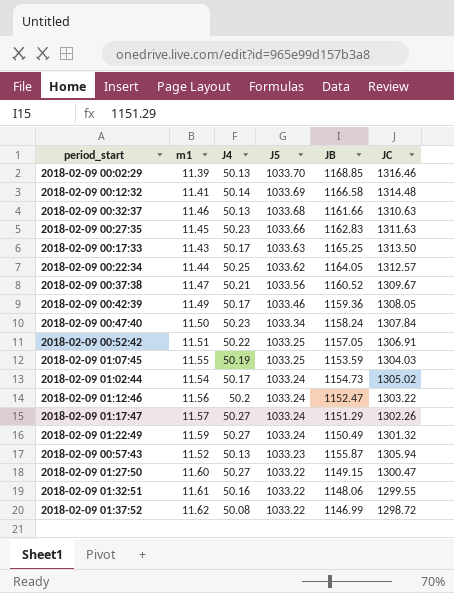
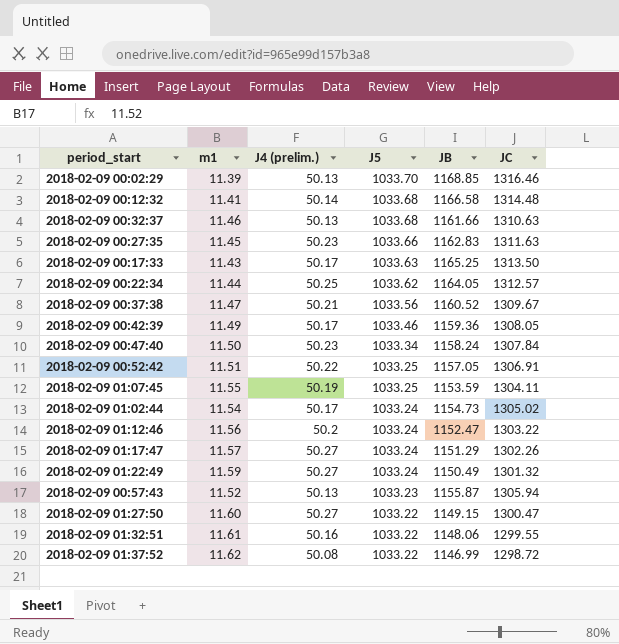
column name: J4 -> J4 (prelim.)
2018-02-09 00:12:32 | J5: 1033.69 -> 1033.68
2018-02-09 01:07:45 | JC: 1304.03 -> 1304.11

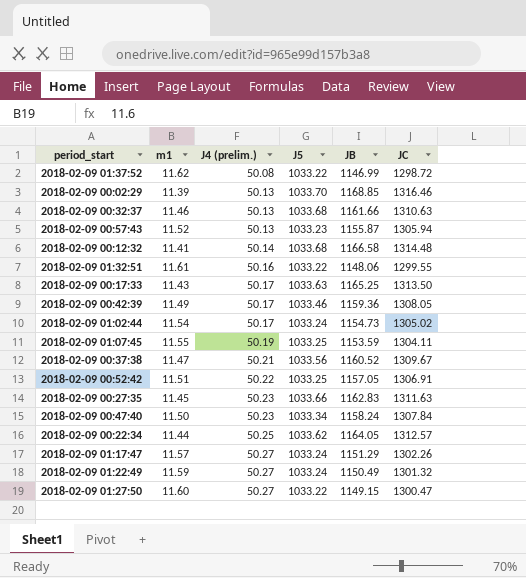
row order: J5 descending -> J4 (prelim.) ascending
row 2018-02-09 01:12:46: 11.56 | 50.2 | 1033.24 | 1152.47 | 1303.22 -> none

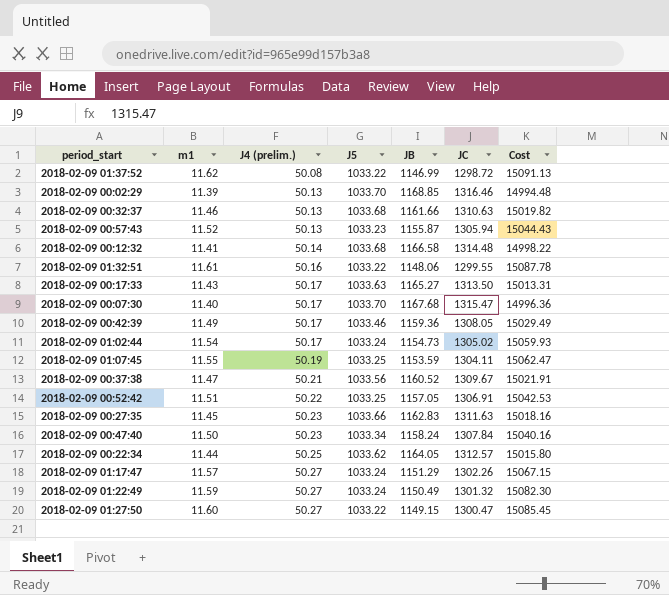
column Cost | formula: none -> [m1] * [JC]
2018-02-09 00:17:33 | JB: 1165.25 -> 1165.27
row 2018-02-09 00:07:30: none -> 11.40 | 50.17 | 1033.70 | 1167.68 | 1315.47 | 14996.36

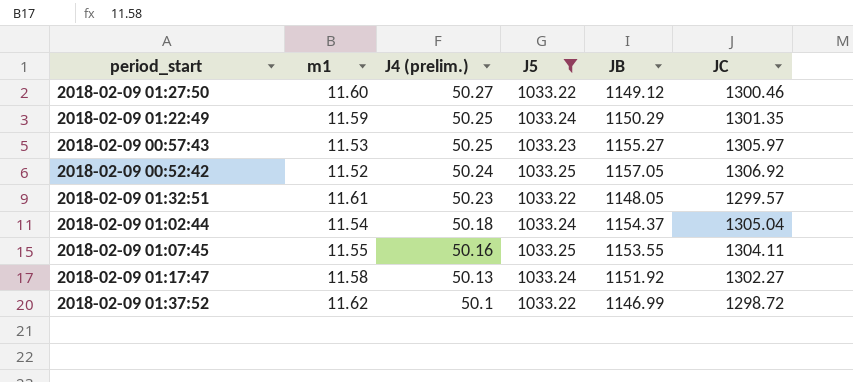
filter: none -> J5 <= 1033.25
row order: J4 (prelim.) ascending -> J4 (prelim.) descending
column Cost | formula: [m1] * [JC] -> none
2018-02-09 01:27:50 | JB: 1149.15 -> 1149.12
2018-02-09 01:27:50 | JC: 1300.47 -> 1300.46
2018-02-09 01:22:49 | J4 (prelim.): 50.27 -> 50.25
2018-02-09 01:22:49 | JB: 1150.49 -> 1150.29
2018-02-09 01:22:49 | JC: 1301.32 -> 1301.35
2018-02-09 00:57:43 | m1: 11.52 -> 11.53
2018-02-09 00:57:43 | J4 (prelim.): 50.13 -> 50.25
2018-02-09 00:57:43 | JB: 1155.87 -> 1155.27
2018-02-09 00:57:43 | JC: 1305.94 -> 1305.97
2018-02-09 00:52:42 | m1: 11.51 -> 11.52
2018-02-09 00:52:42 | J4 (prelim.): 50.22 -> 50.24
2018-02-09 00:52:42 | JC: 1306.91 -> 1306.92
2018-02-09 01:32:51 | J4 (prelim.): 50.16 -> 50.23
2018-02-09 01:32:51 | JB: 1148.06 -> 1148.05
2018-02-09 01:32:51 | JC: 1299.55 -> 1299.57
2018-02-09 01:02:44 | J4 (prelim.): 50.17 -> 50.18
2018-02-09 01:02:44 | JB: 1154.73 -> 1154.37
2018-02-09 01:02:44 | JC: 1305.02 -> 1305.04
2018-02-09 01:07:45 | J4 (prelim.): 50.19 -> 50.16
2018-02-09 01:07:45 | JB: 1153.59 -> 1153.55
2018-02-09 01:17:47 | m1: 11.57 -> 11.58
2018-02-09 01:17:47 | J4 (prelim.): 50.27 -> 50.13
2018-02-09 01:17:47 | JB: 1151.29 -> 1151.92
2018-02-09 01:17:47 | JC: 1302.26 -> 1302.27
2018-02-09 01:37:52 | J4 (prelim.): 50.08 -> 50.1

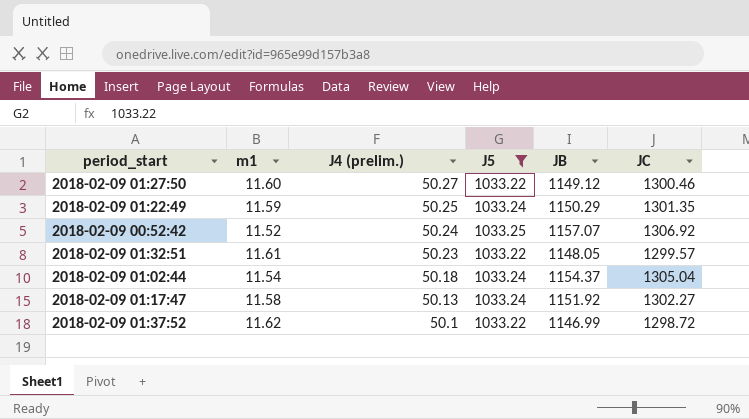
row 2018-02-09 00:57:43: 11.53 | 50.25 | 1033.23 | 1155.27 | 1305.97 -> none
row 2018-02-09 01:07:45: 11.55 | 50.16 | 1033.25 | 1153.55 | 1304.11 -> none
2018-02-09 00:52:42 | JB: 1157.05 -> 1157.07

